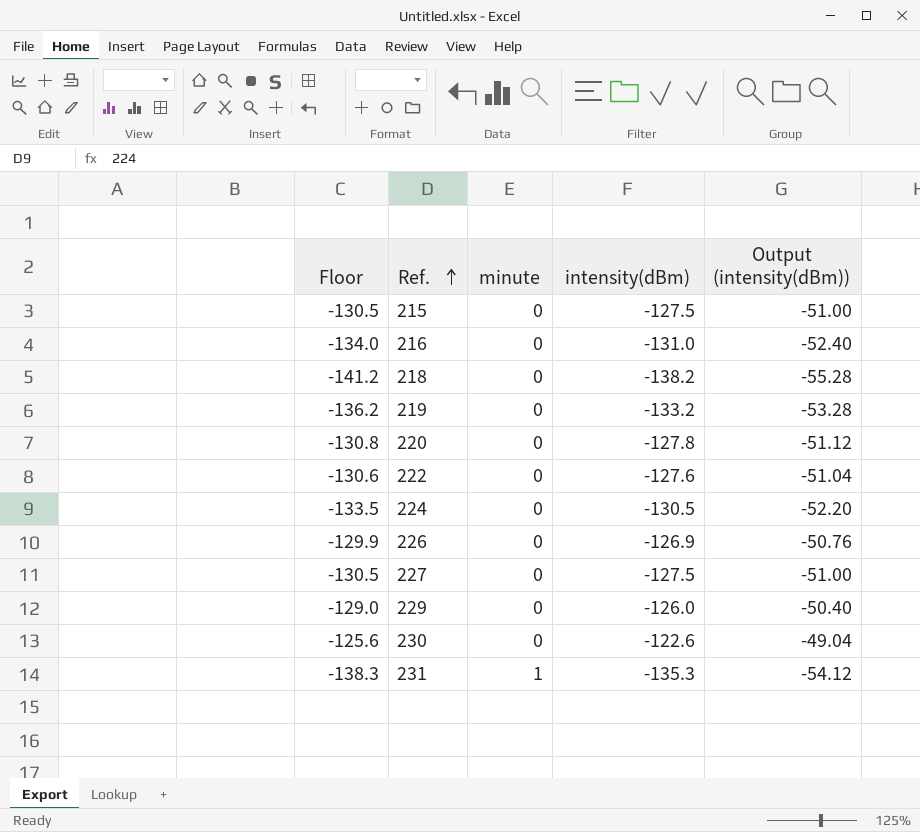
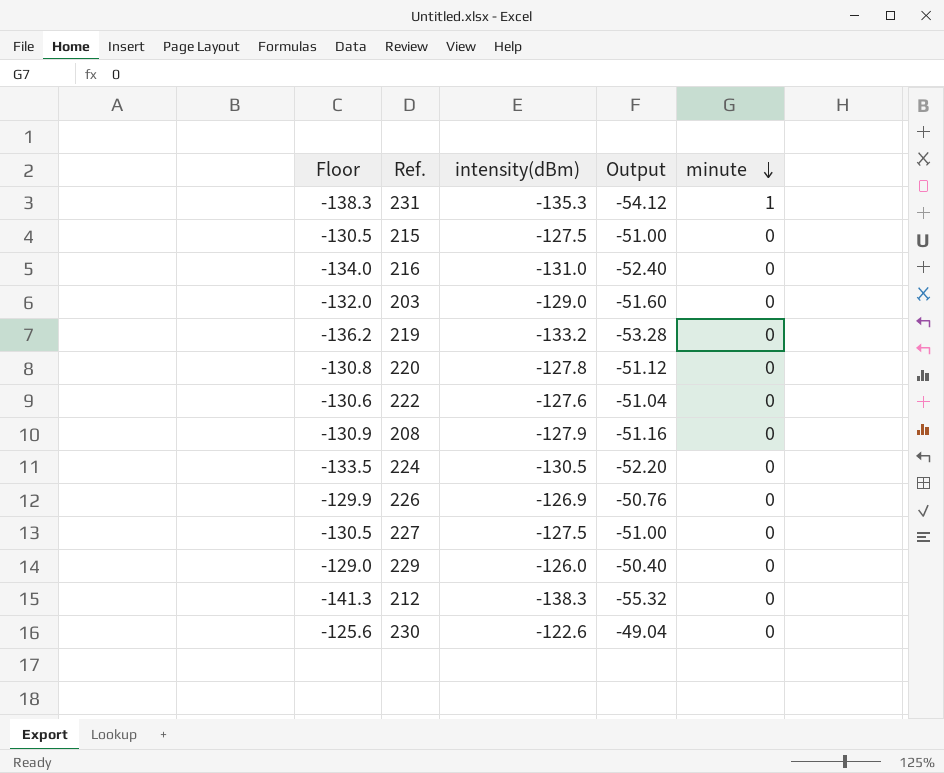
row order: Ref. ascending -> minute descending
column name: Output (intensity(dBm)) -> Output
column minute | position: 3 -> 5
row 218: -141.2 | 0 | -138.2 | -55.28 -> none
row 203: none -> -132.0 | -129.0 | -51.60 | 0
row 208: none -> -130.9 | -127.9 | -51.16 | 0
row 212: none -> -141.3 | -138.3 | -55.32 | 0

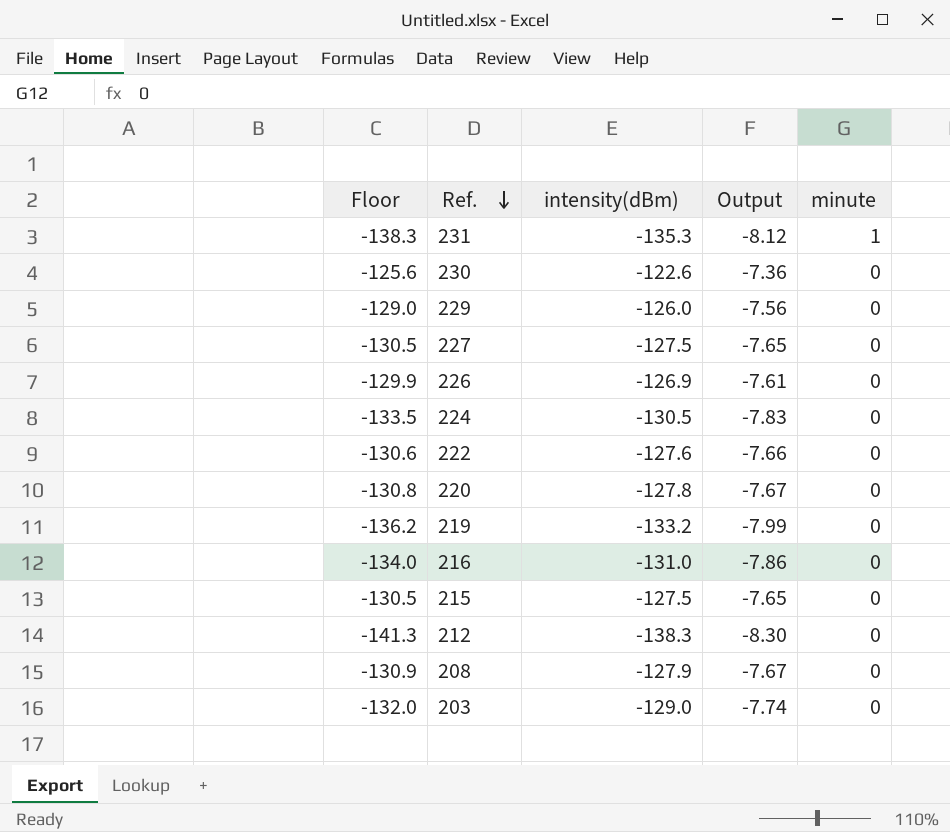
row order: minute descending -> Ref. descending
column Output | formula: [intensity(dBm)] * 0.4 -> [intensity(dBm)] * 0.06

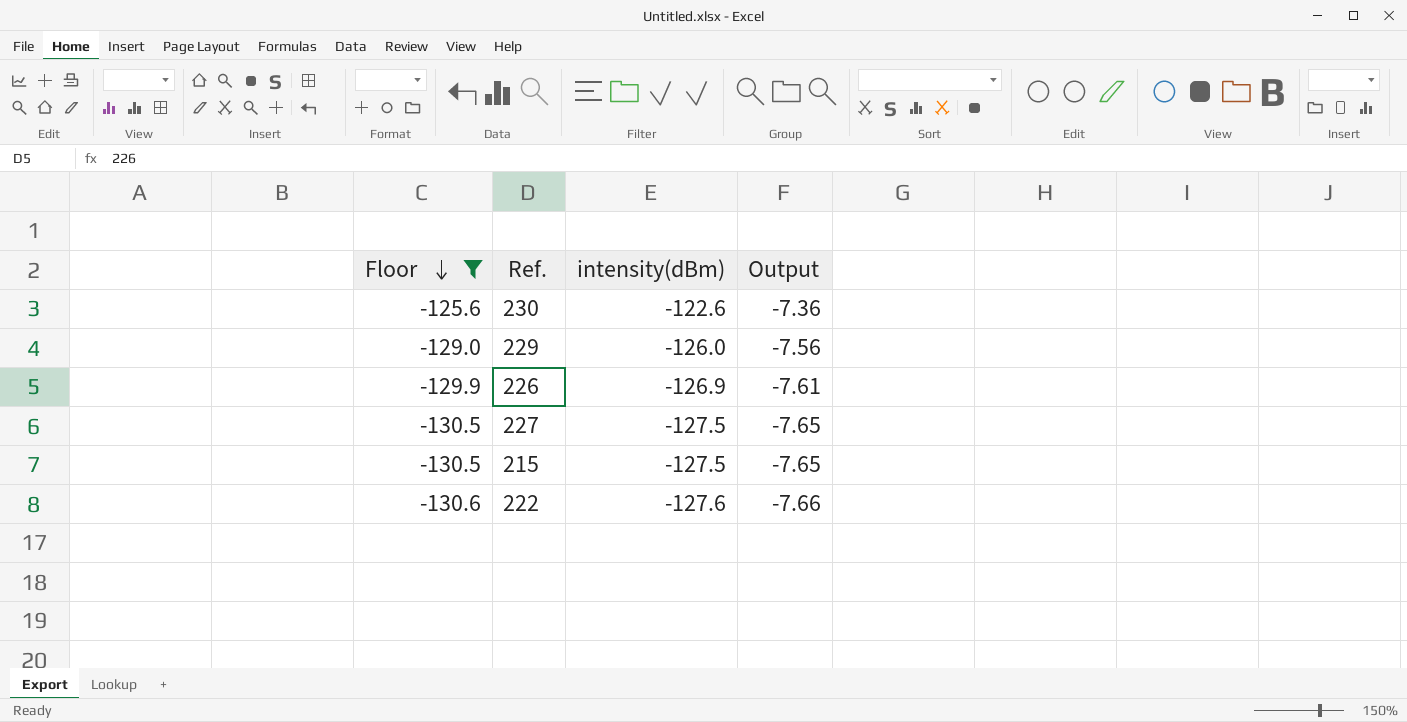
filter: none -> Floor >= -130.6
row order: Ref. descending -> Floor descending
column minute | position: 5 -> none

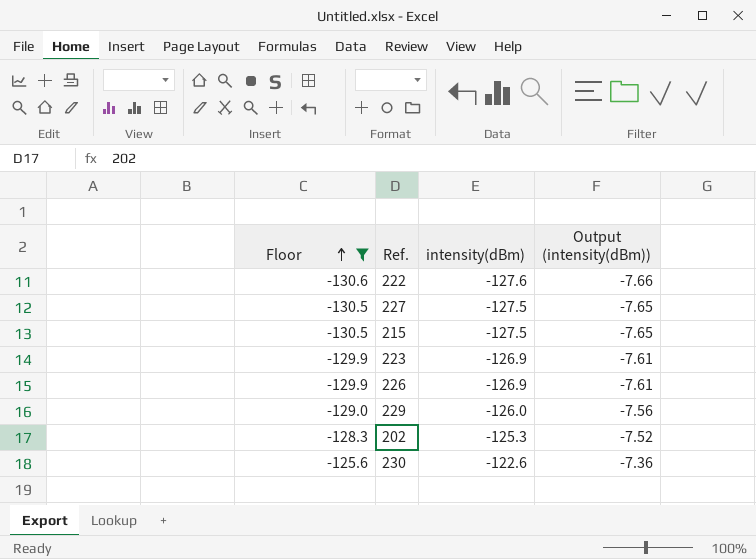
row order: Floor descending -> Floor ascending
column name: Output -> Output (intensity(dBm))
row 223: none -> -129.9 | -126.9 | -7.61
row 202: none -> -128.3 | -125.3 | -7.52

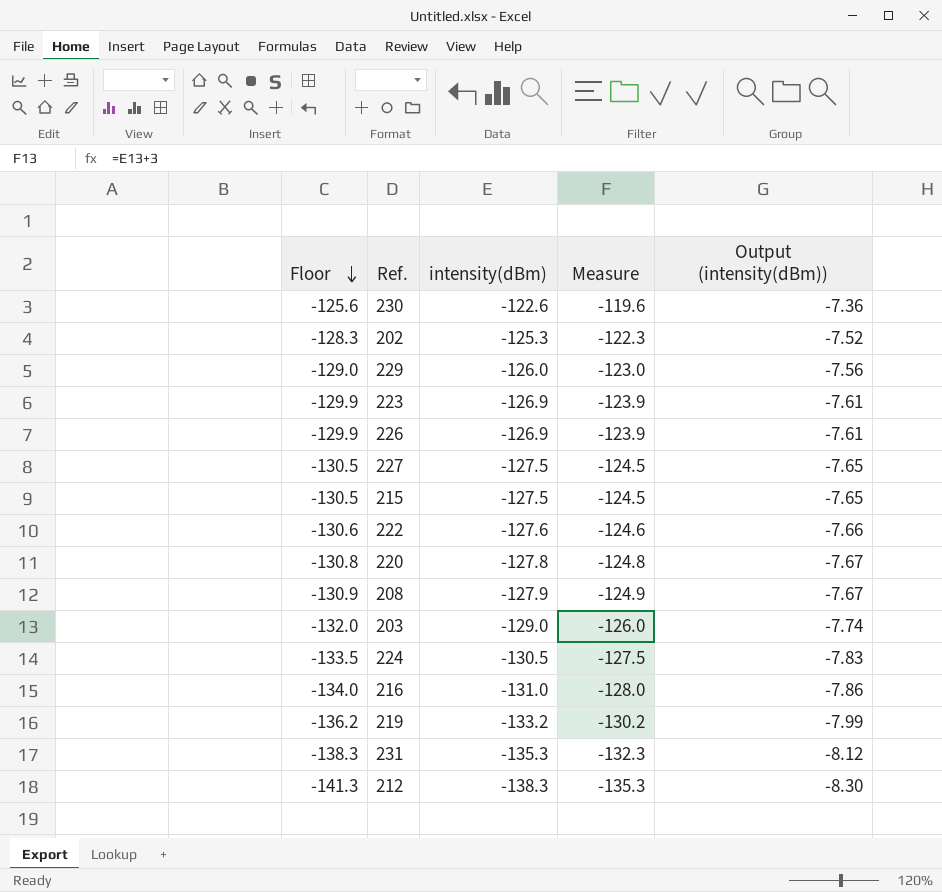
filter: Floor >= -130.6 -> none
row order: Floor ascending -> Floor descending
column Measure | formula: none -> [intensity(dBm)] + 3

